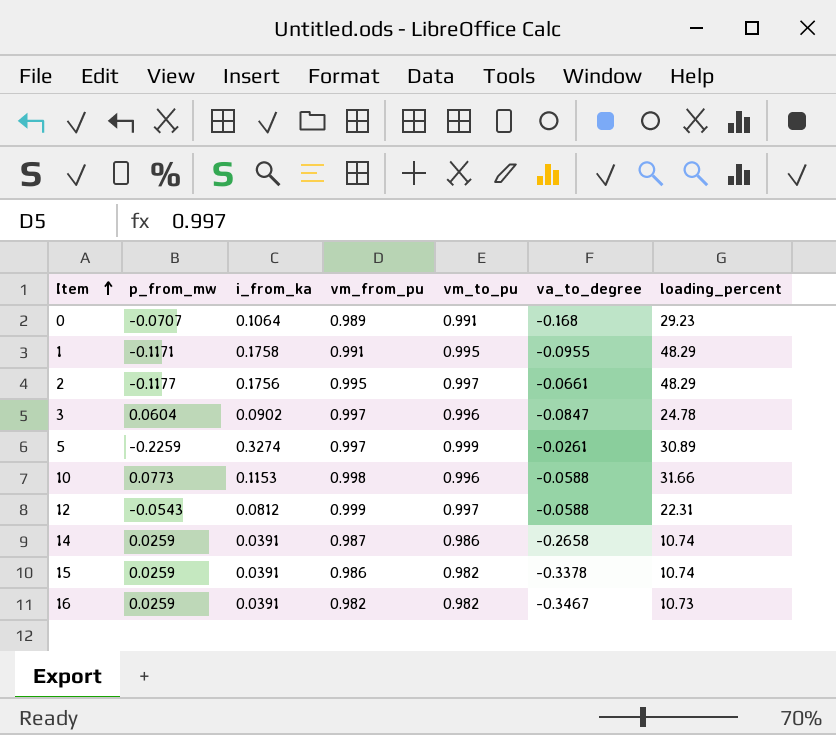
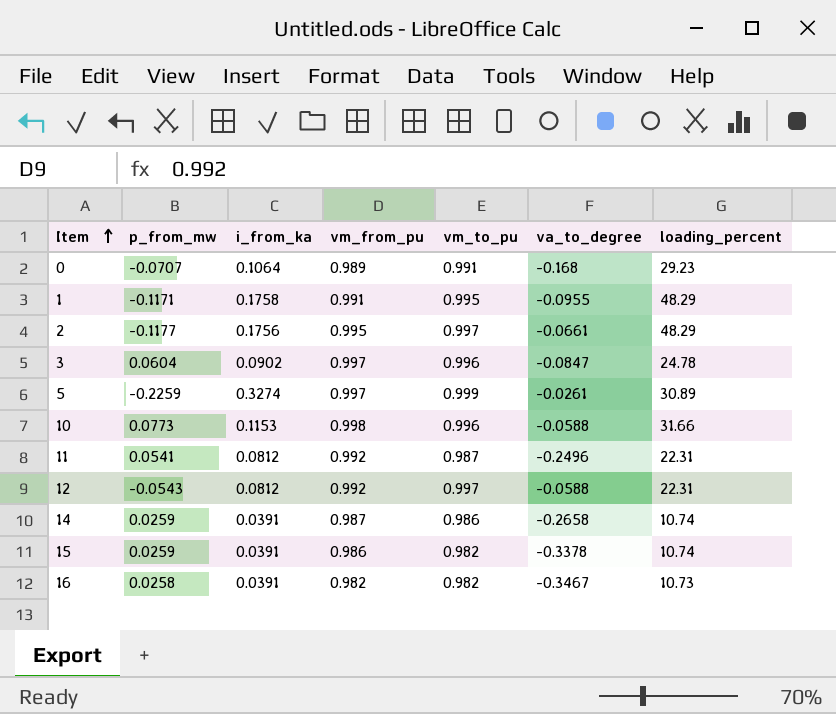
row 11: none -> 0.0541 | 0.0812 | 0.992 | 0.987 | -0.2496 | 22.31
12 | vm_from_pu: 0.999 -> 0.992
16 | p_from_mw: 0.0259 -> 0.0258

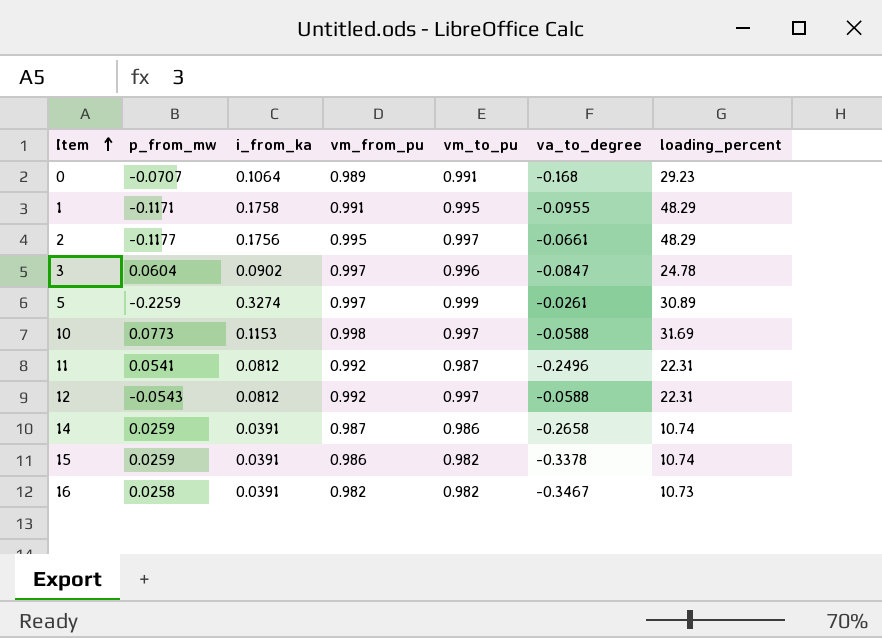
10 | vm_to_pu: 0.996 -> 0.997
10 | loading_percent: 31.66 -> 31.69

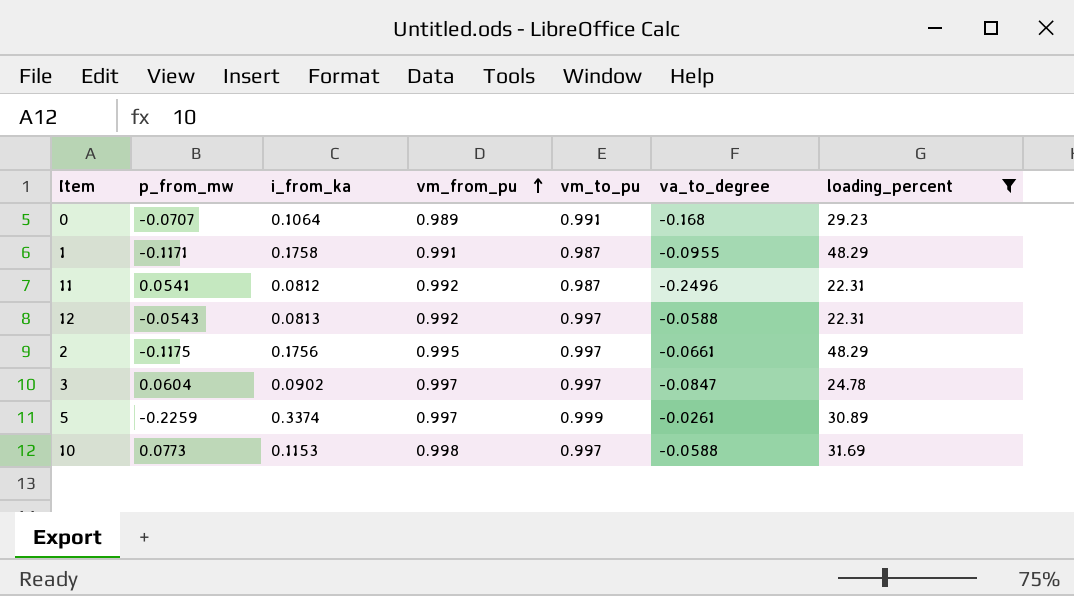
filter: none -> loading_percent >= 22.31
row order: Item ascending -> vm_from_pu ascending
1 | vm_to_pu: 0.995 -> 0.987
12 | i_from_ka: 0.0812 -> 0.0813
2 | p_from_mw: -0.1177 -> -0.1175
3 | vm_to_pu: 0.996 -> 0.997
5 | i_from_ka: 0.3274 -> 0.3374

